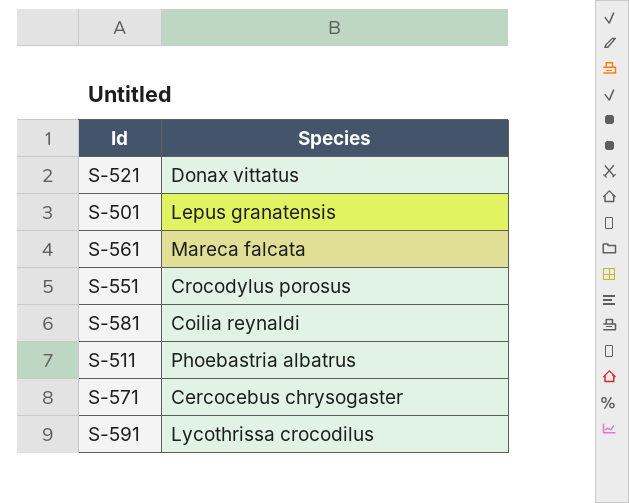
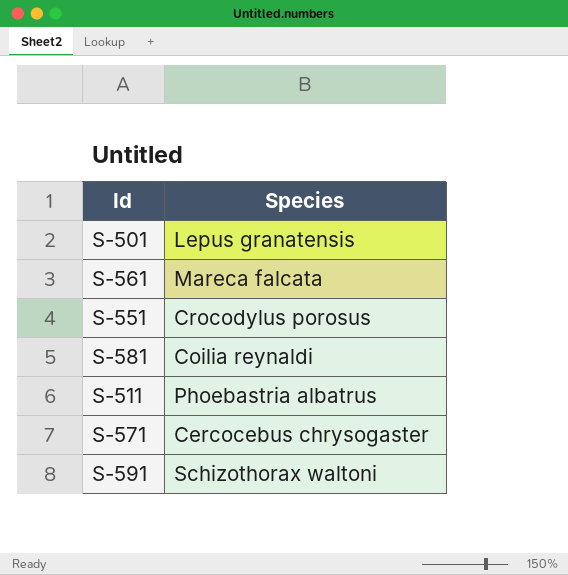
row S-521: Donax vittatus -> none
S-591 | Species: Lycothrissa crocodilus -> Schizothorax waltoni

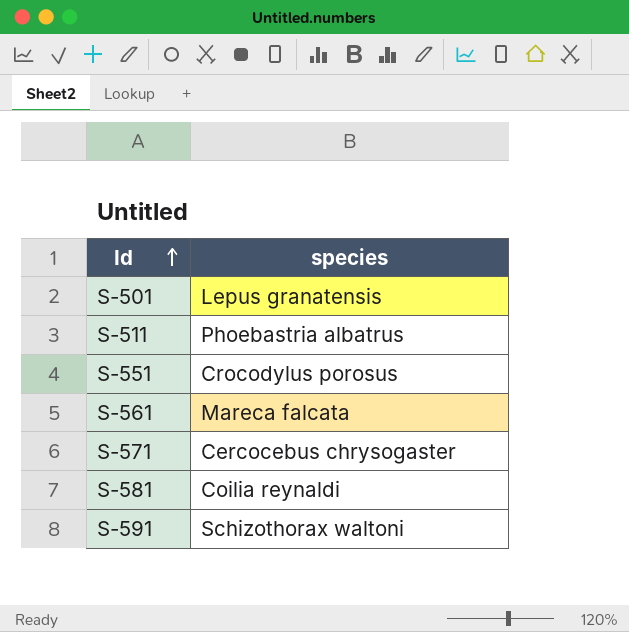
row order: none -> Id ascending
column name: Species -> species

